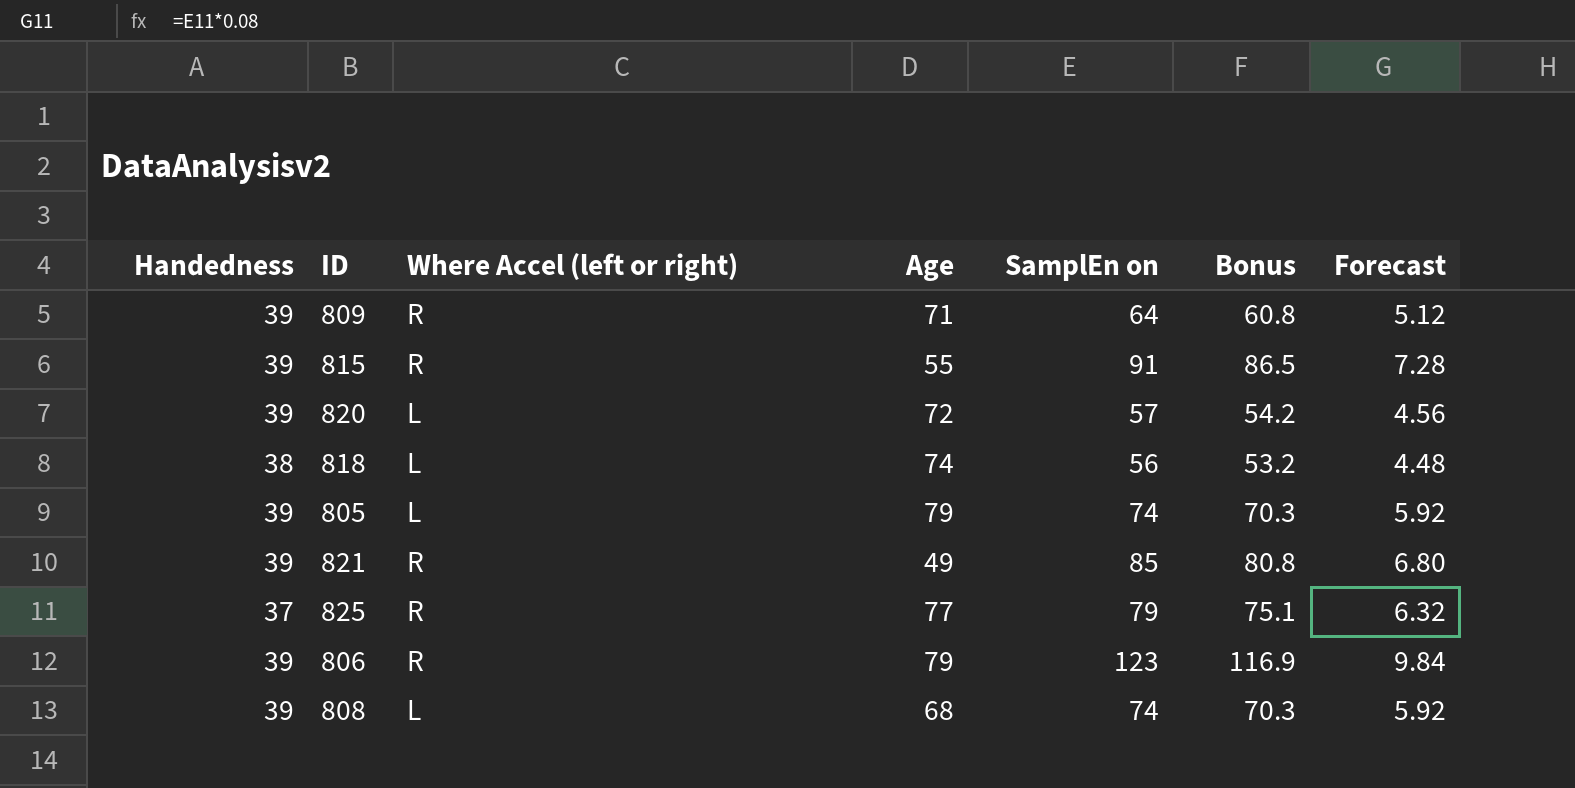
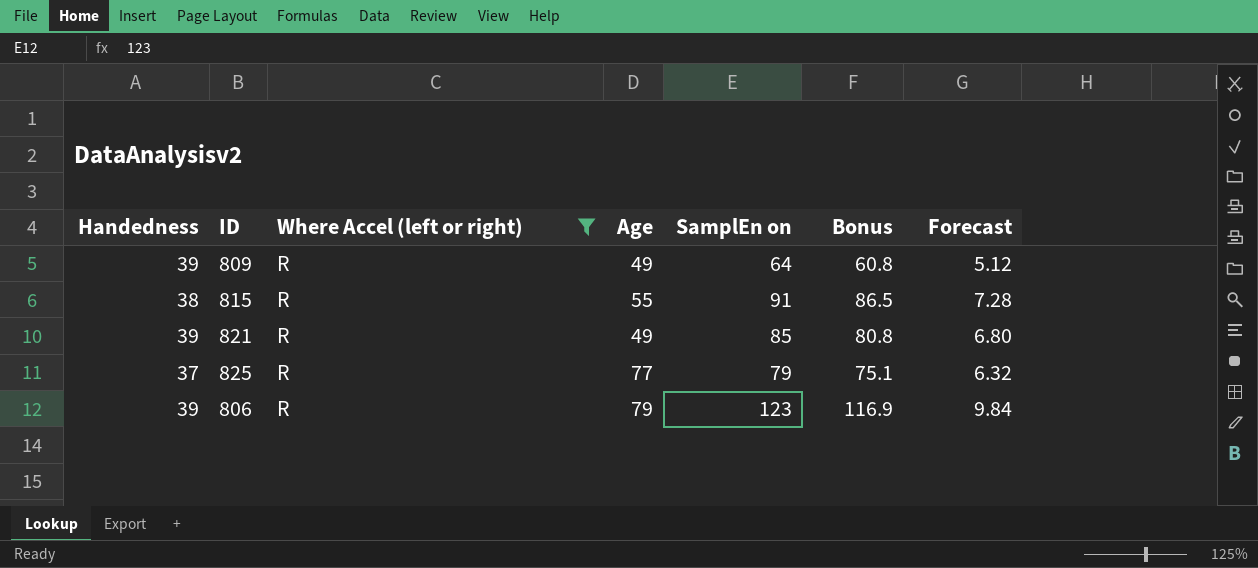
filter: none -> Where Accel (left or right) = R
809 | Age: 71 -> 49
815 | Handedness: 39 -> 38

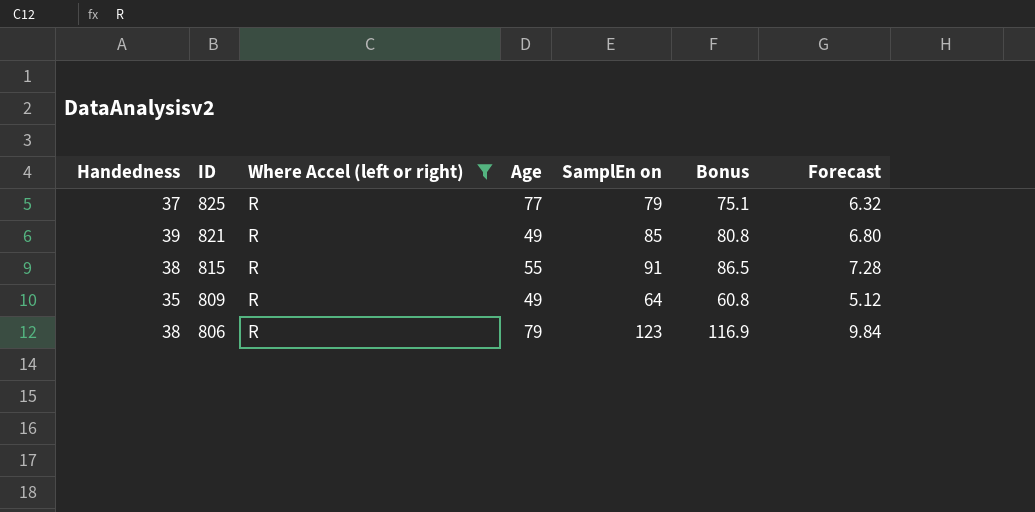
row order: none -> ID descending
809 | Handedness: 39 -> 35
806 | Handedness: 39 -> 38

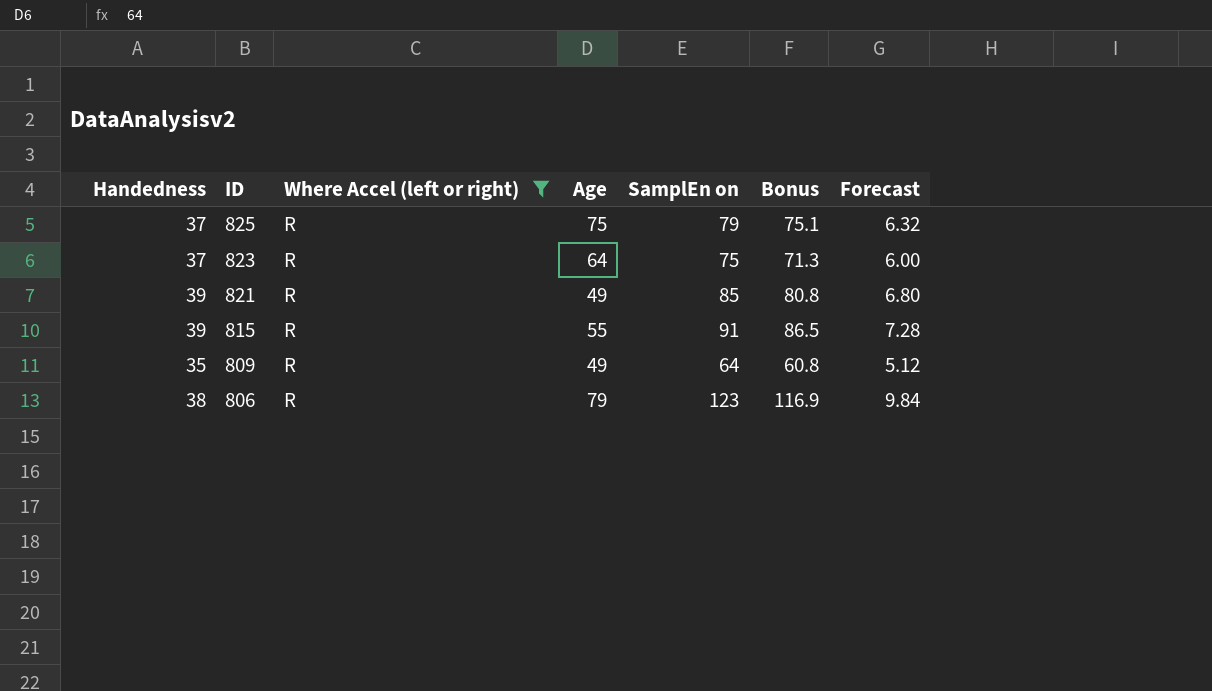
825 | Age: 77 -> 75
row 823: none -> 37 | R | 64 | 75 | 71.3 | 6.00
815 | Handedness: 38 -> 39

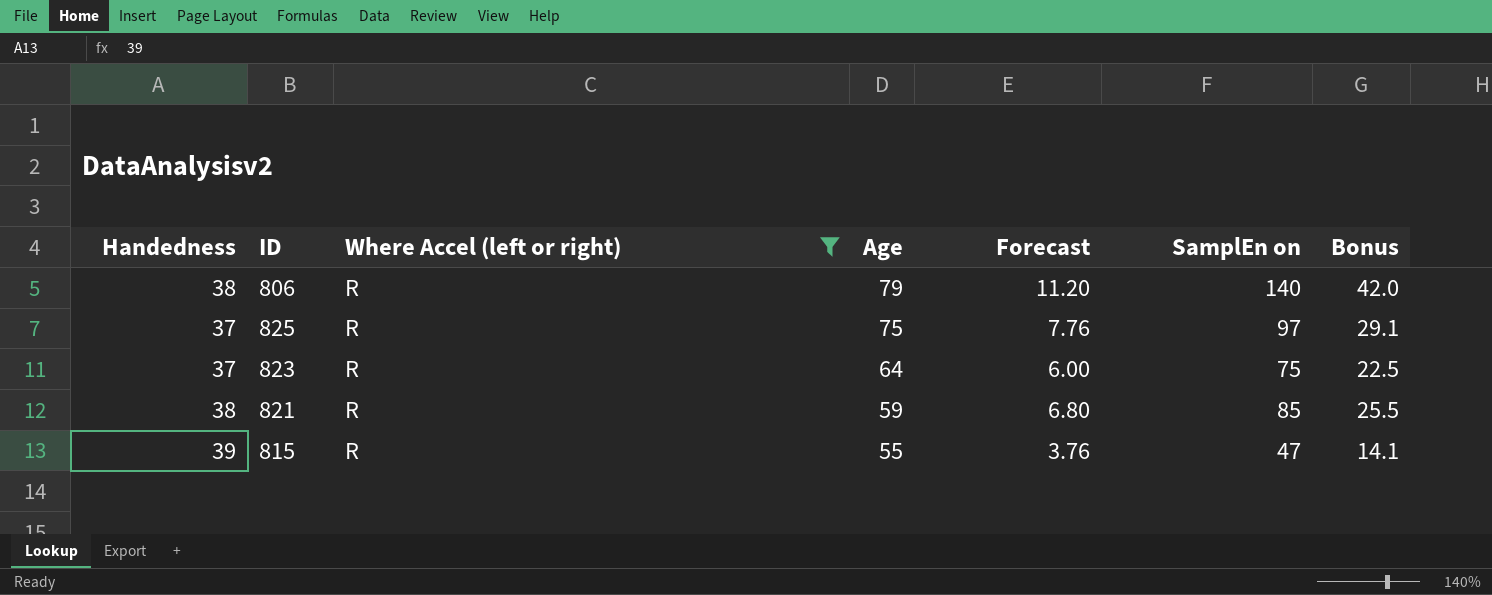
row order: ID descending -> Age descending
column Forecast | position: 7 -> 5
column Bonus | formula: [SamplEn on] * 0.95 -> [SamplEn on] * 0.3
row 809: 35 | R | 49 | 64 | 60.8 | 5.12 -> none
806 | Forecast: 9.84 -> 11.20
806 | SamplEn on: 123 -> 140
825 | Forecast: 6.32 -> 7.76
825 | SamplEn on: 79 -> 97
821 | Handedness: 39 -> 38
821 | Age: 49 -> 59
815 | Forecast: 7.28 -> 3.76
815 | SamplEn on: 91 -> 47

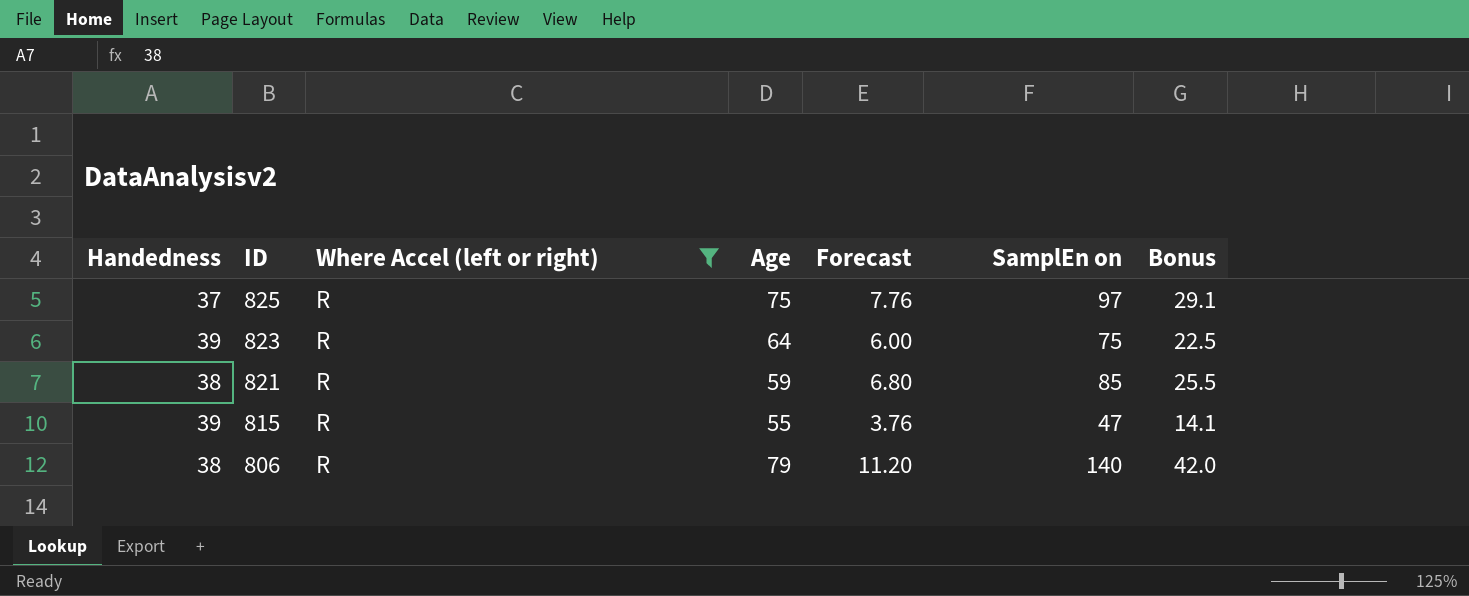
row order: Age descending -> ID descending
823 | Handedness: 37 -> 39

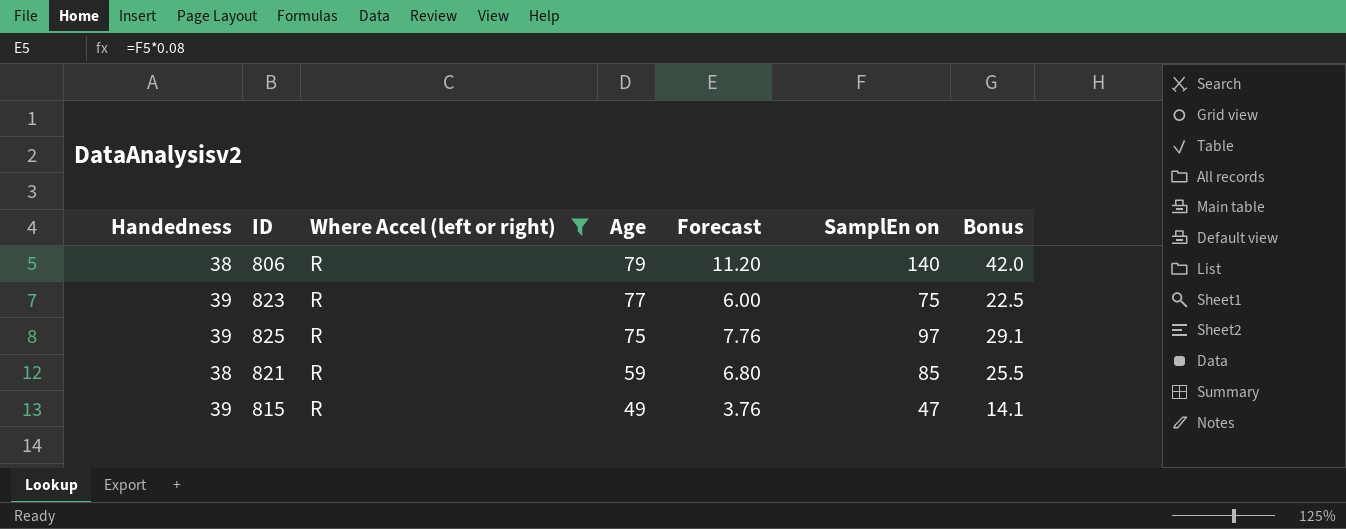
row order: ID descending -> Age descending
823 | Age: 64 -> 77
825 | Handedness: 37 -> 39
815 | Age: 55 -> 49

